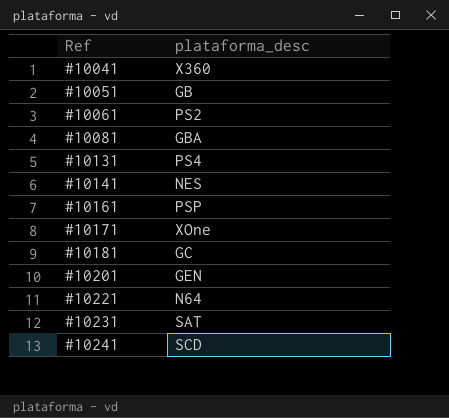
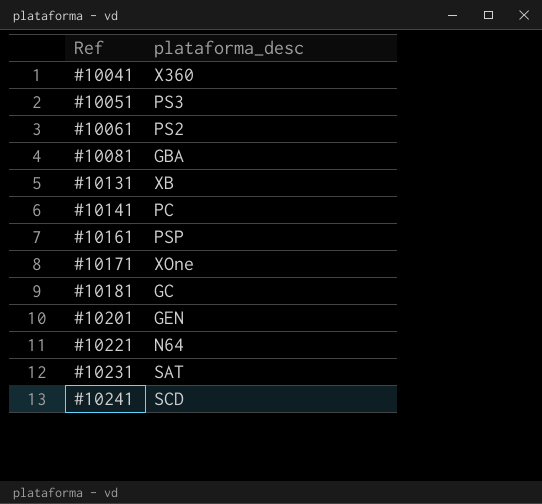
#10051 | plataforma_desc: GB -> PS3
#10131 | plataforma_desc: PS4 -> XB
#10141 | plataforma_desc: NES -> PC

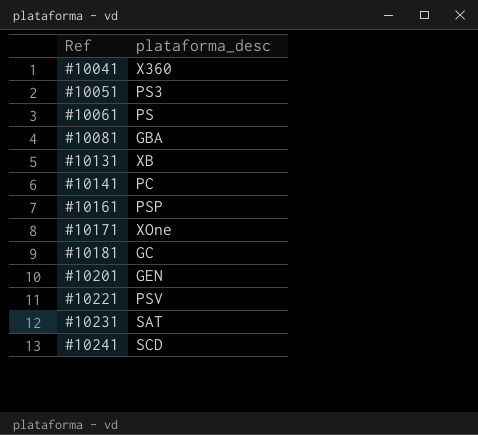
#10061 | plataforma_desc: PS2 -> PS
#10221 | plataforma_desc: N64 -> PSV

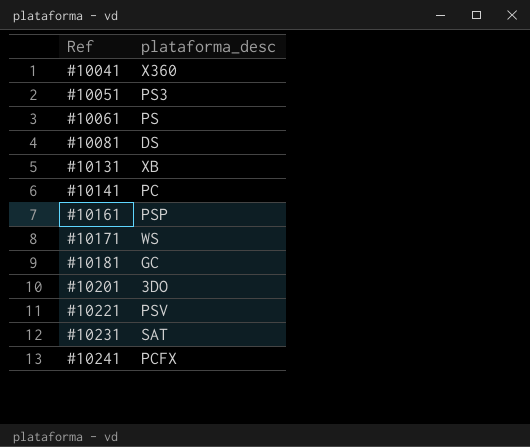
#10081 | plataforma_desc: GBA -> DS
#10171 | plataforma_desc: XOne -> WS
#10201 | plataforma_desc: GEN -> 3DO
#10241 | plataforma_desc: SCD -> PCFX

